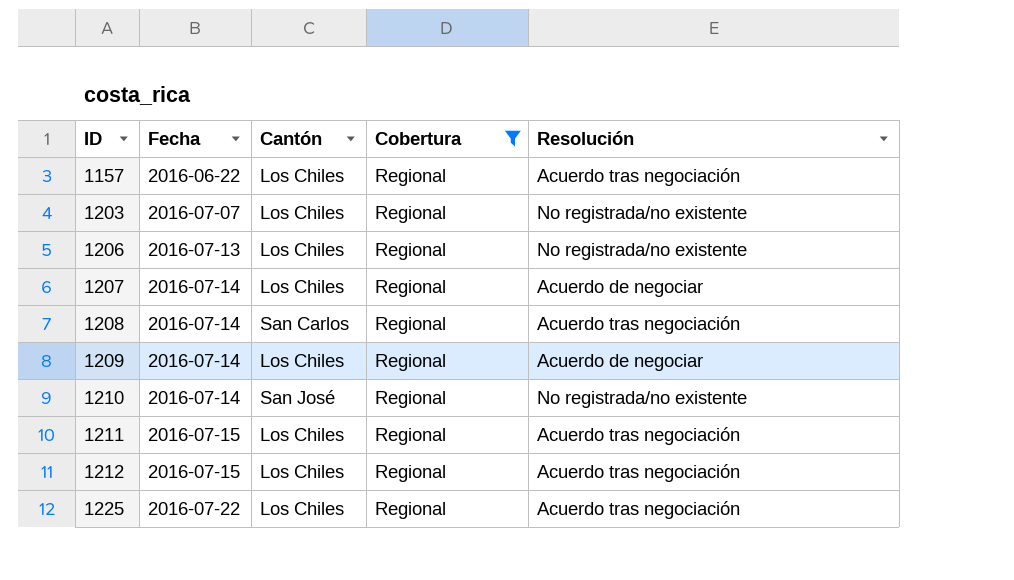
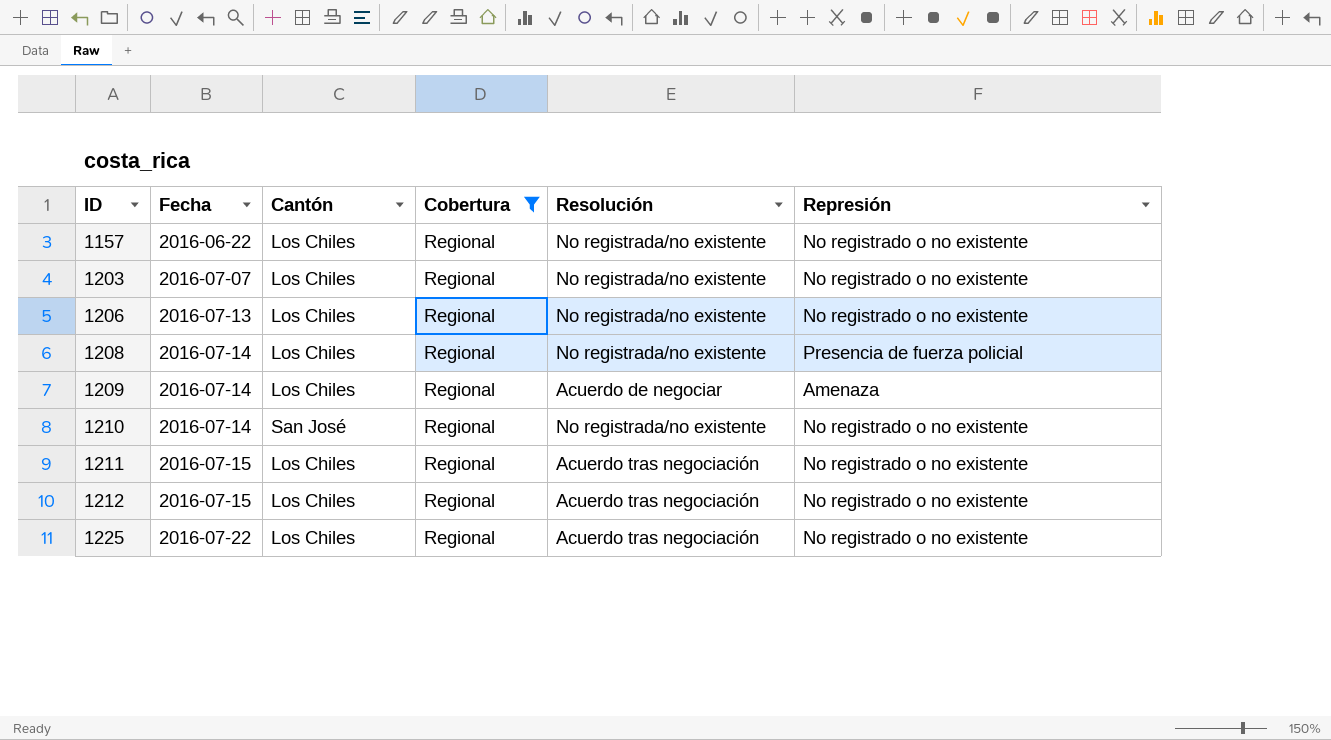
column Represión | position: none -> 6
row 1207: 2016-07-14 | Los Chiles | Regional | Acuerdo de negociar -> none
1157 | Resolución: Acuerdo tras negociación -> No registrada/no existente
1208 | Cantón: San Carlos -> Los Chiles
1208 | Resolución: Acuerdo tras negociación -> No registrada/no existente

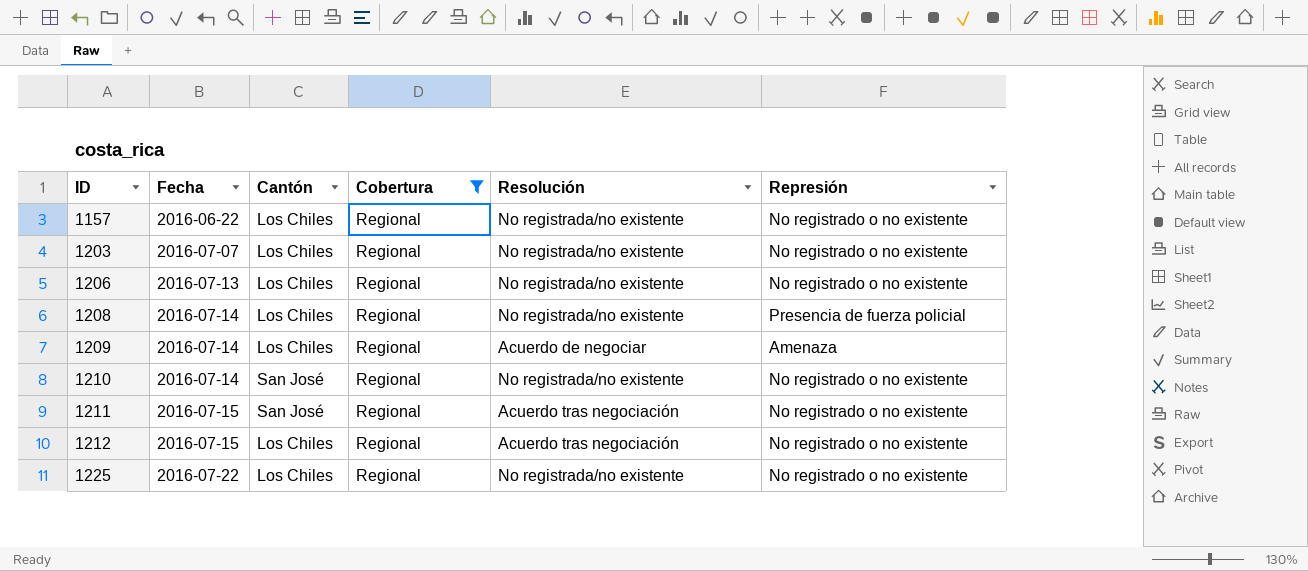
1211 | Cantón: Los Chiles -> San José
1225 | Resolución: Acuerdo tras negociación -> No registrada/no existente

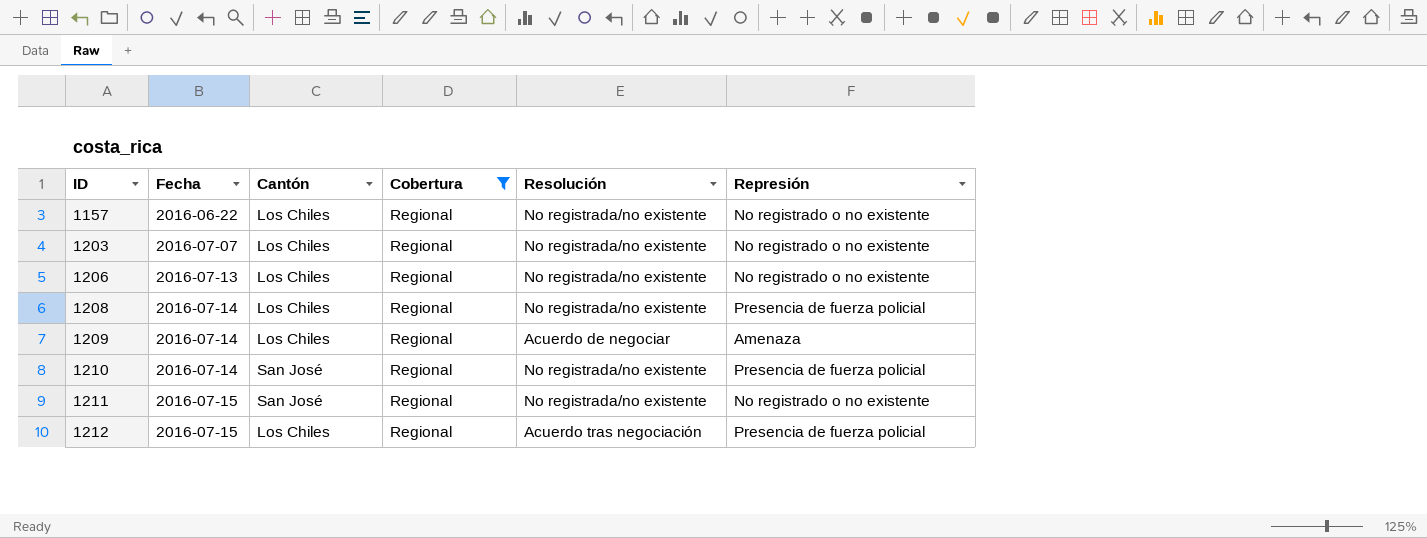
row 1225: 2016-07-22 | Los Chiles | Regional | No registrada/no existente | No registrado o no existente -> none
1210 | Represión: No registrado o no existente -> Presencia de fuerza policial
1211 | Resolución: Acuerdo tras negociación -> No registrada/no existente
1212 | Represión: No registrado o no existente -> Presencia de fuerza policial

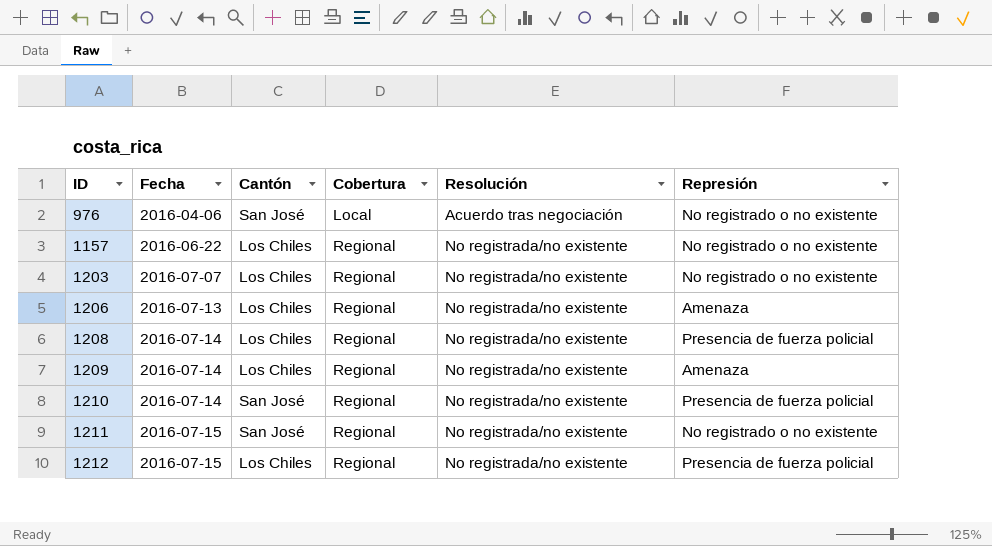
filter: Cobertura = Regional -> none
1206 | Represión: No registrado o no existente -> Amenaza
1209 | Resolución: Acuerdo de negociar -> No registrada/no existente
1212 | Resolución: Acuerdo tras negociación -> No registrada/no existente

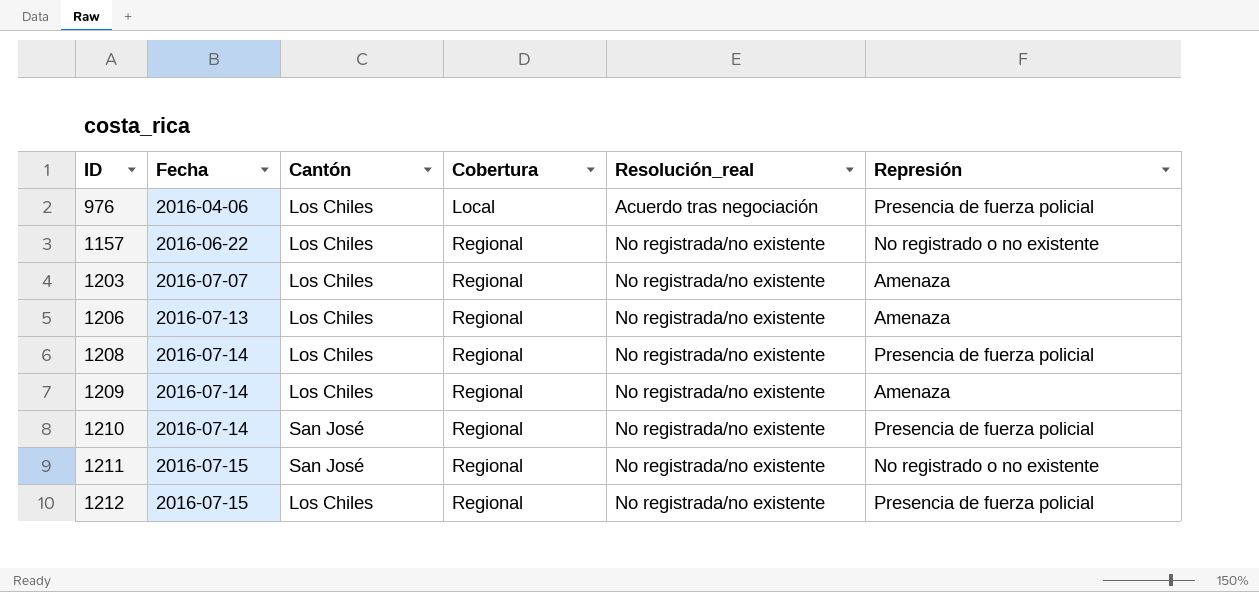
column name: Resolución -> Resolución_real
976 | Cantón: San José -> Los Chiles
976 | Represión: No registrado o no existente -> Presencia de fuerza policial
1203 | Represión: No registrado o no existente -> Amenaza

